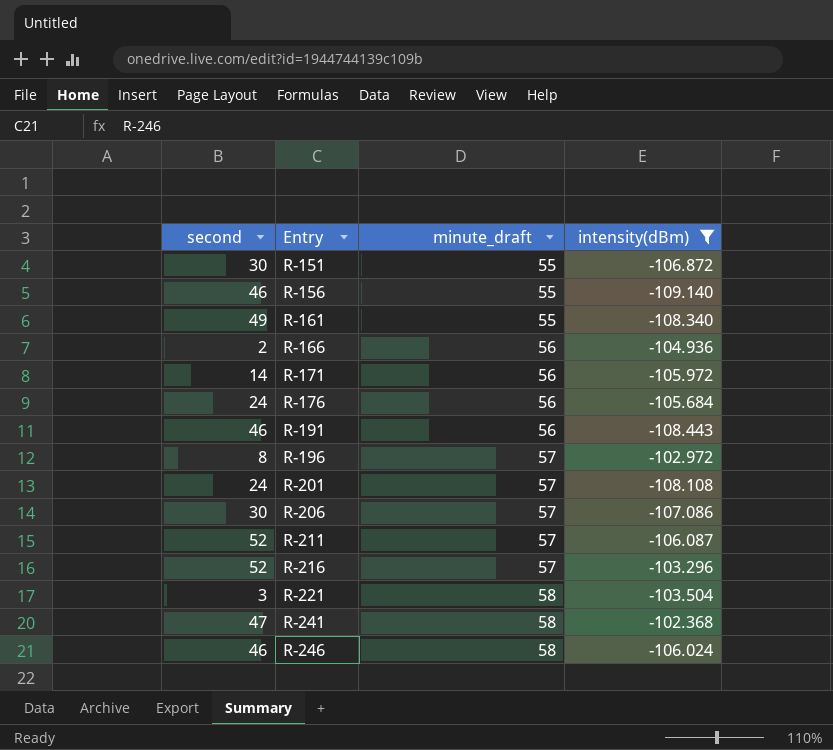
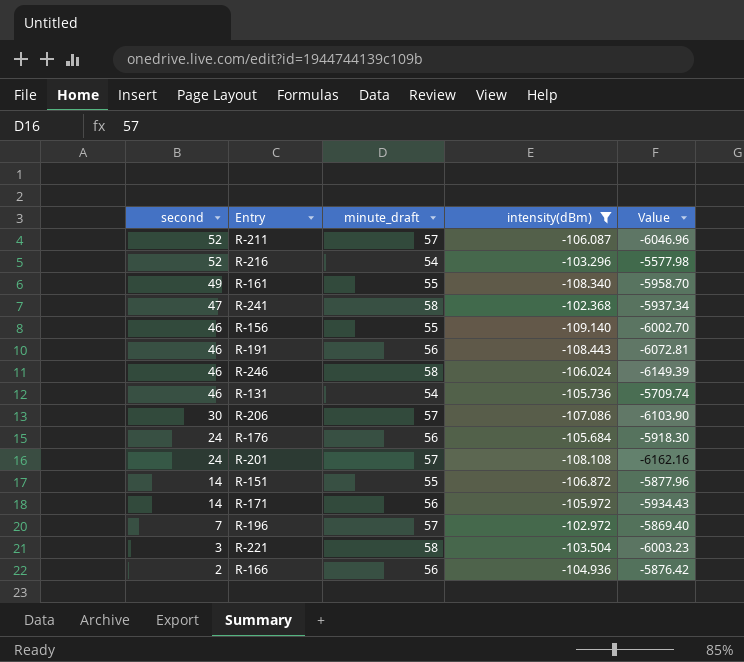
row order: Entry ascending -> second descending
column Value | formula: none -> [minute_draft] * [intensity(dBm)]
R-216 | minute_draft: 57 -> 54
row R-131: none -> 46 | 54 | -105.736 | -5709.74
R-151 | second: 30 -> 14
R-196 | second: 8 -> 7

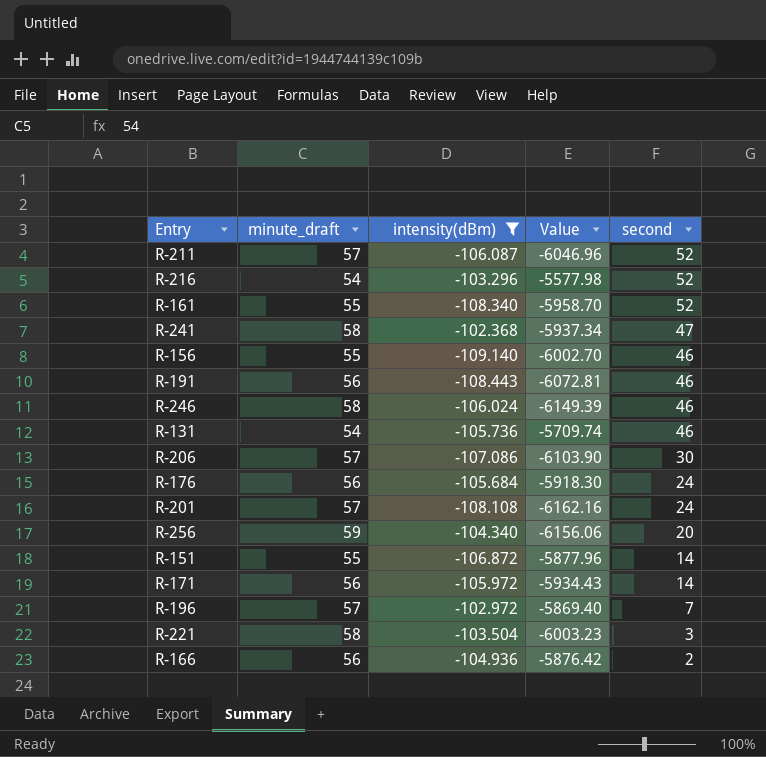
column second | position: 1 -> 5
R-161 | second: 49 -> 52
row R-256: none -> 59 | -104.340 | -6156.06 | 20

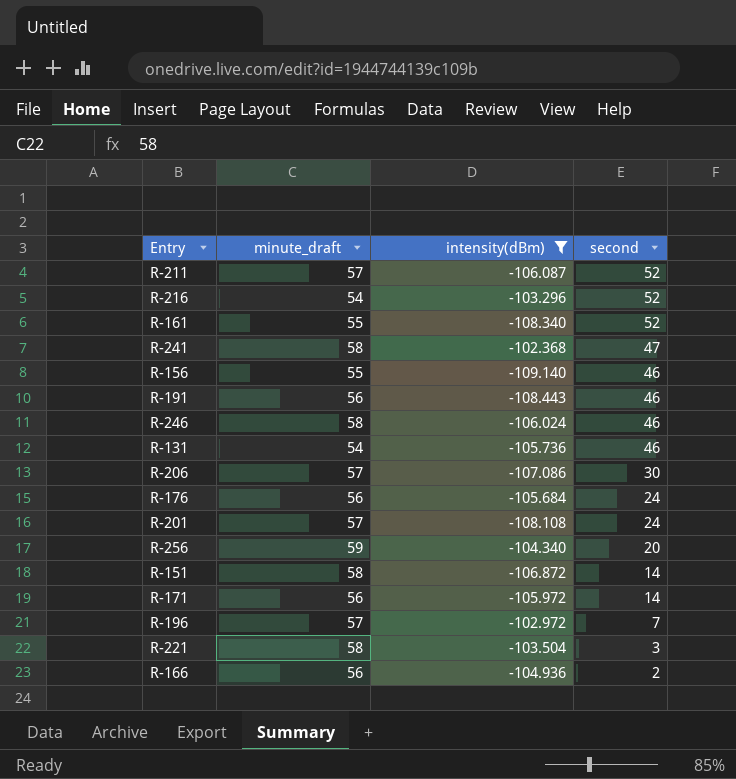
column Value | formula: [minute_draft] * [intensity(dBm)] -> none
R-151 | minute_draft: 55 -> 58

